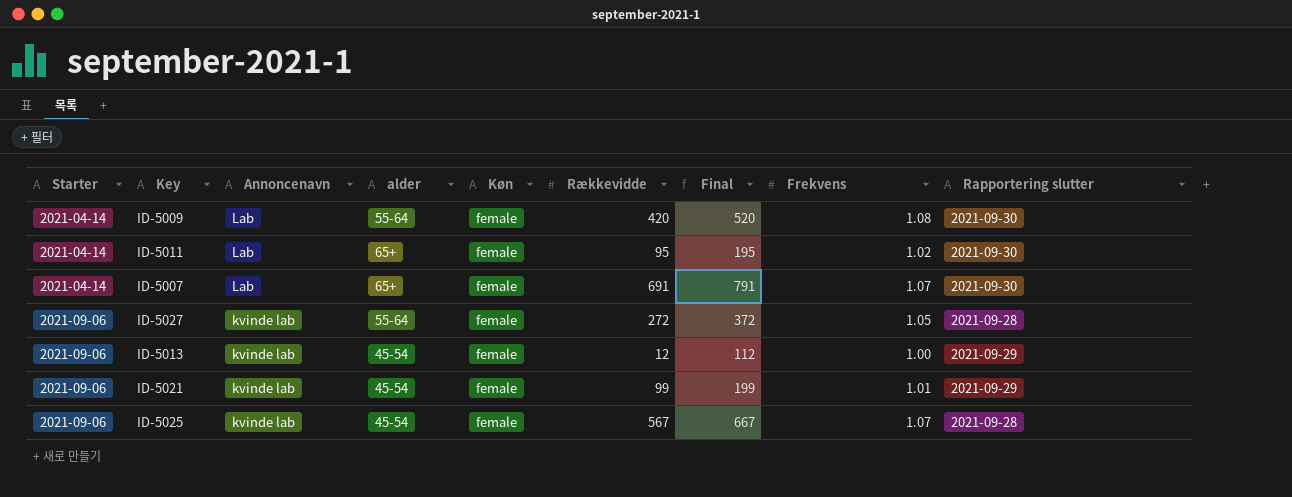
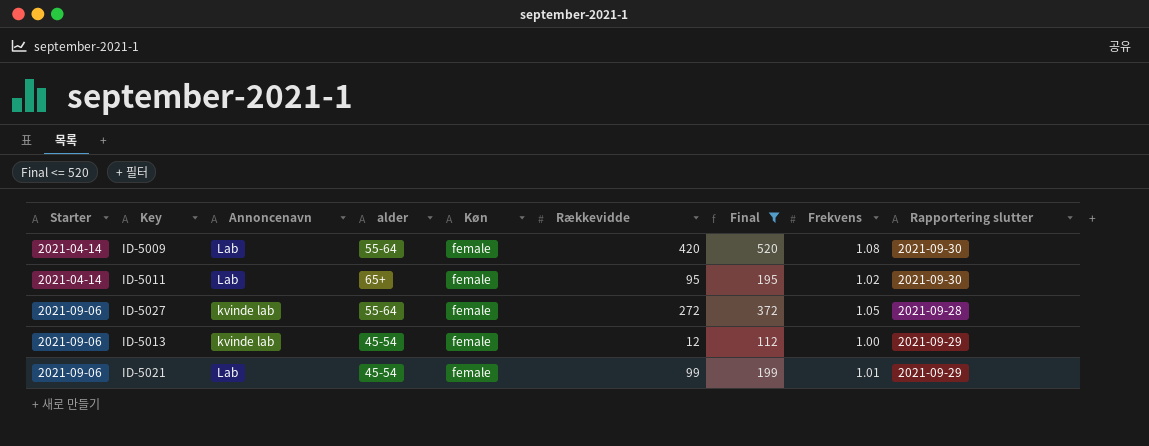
filter: none -> Final <= 520
ID-5021 | Annoncenavn: kvinde lab -> Lab

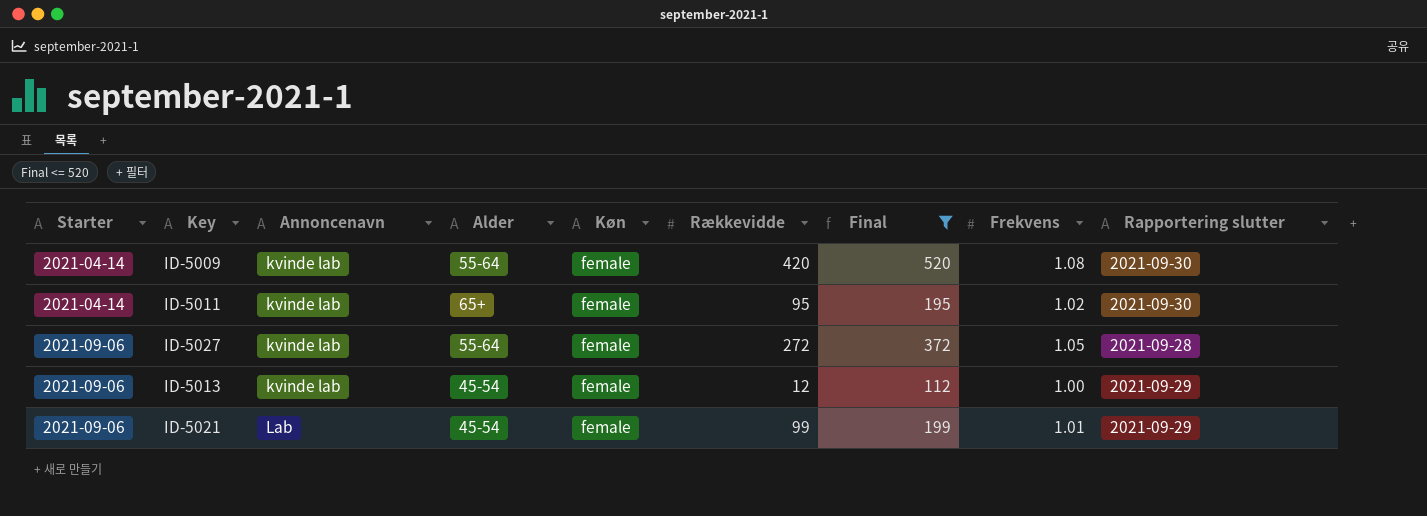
column name: alder -> Alder
ID-5009 | Annoncenavn: Lab -> kvinde lab
ID-5011 | Annoncenavn: Lab -> kvinde lab

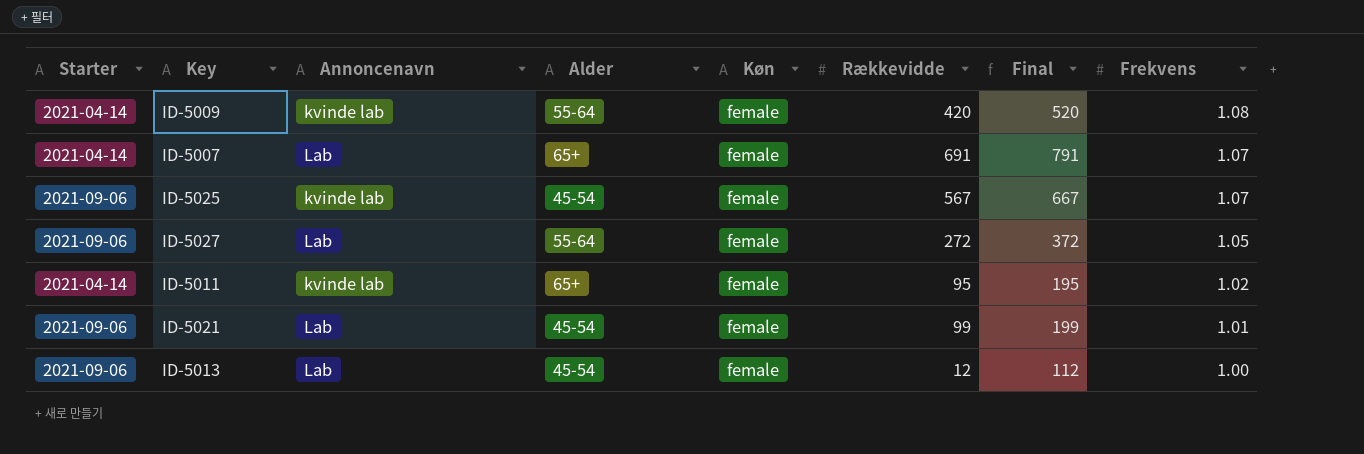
filter: Final <= 520 -> none
row order: Starter ascending -> Frekvens descending
column Rapportering slutter | position: 9 -> none
ID-5027 | Annoncenavn: kvinde lab -> Lab
ID-5013 | Annoncenavn: kvinde lab -> Lab

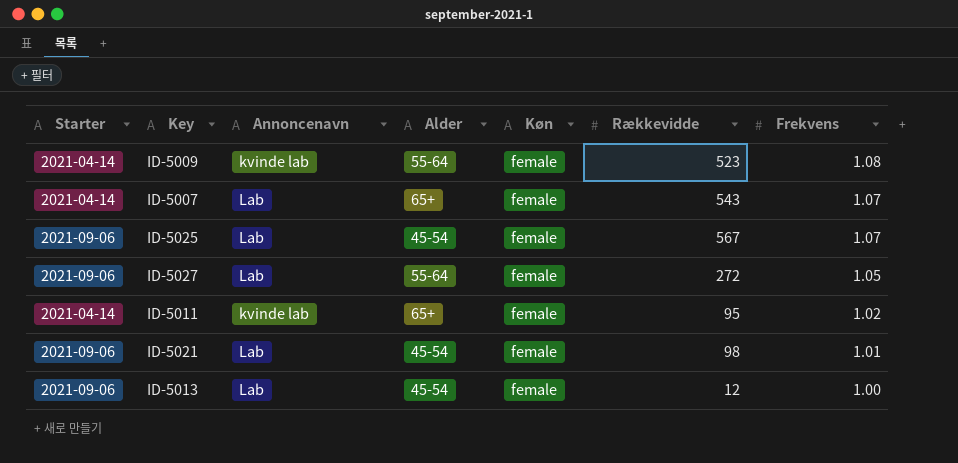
column Final | formula: [Rækkevidde] + 100 -> none
ID-5009 | Rækkevidde: 420 -> 523
ID-5007 | Rækkevidde: 691 -> 543
ID-5025 | Annoncenavn: kvinde lab -> Lab
ID-5021 | Rækkevidde: 99 -> 98

